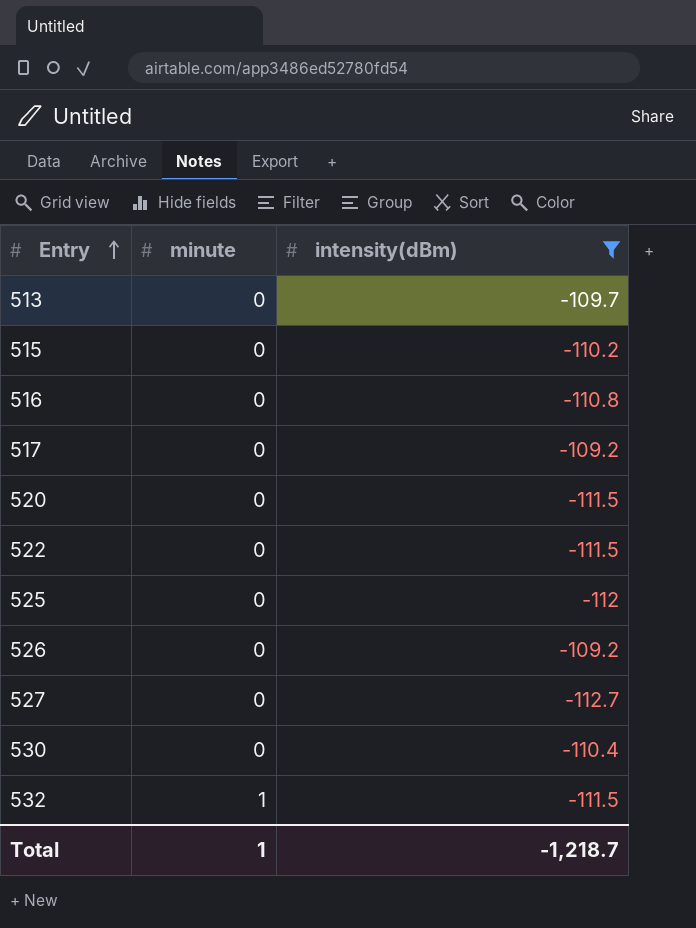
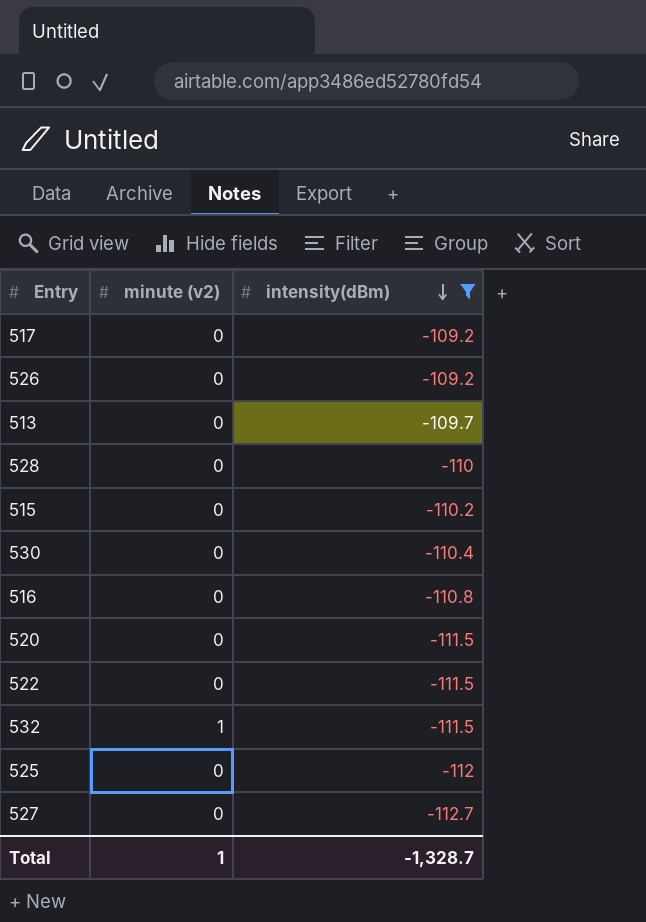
row order: Entry ascending -> intensity(dBm) descending
column name: minute -> minute (v2)
row 528: none -> 0 | -110
Total | intensity(dBm): -1,218.7 -> -1,328.7

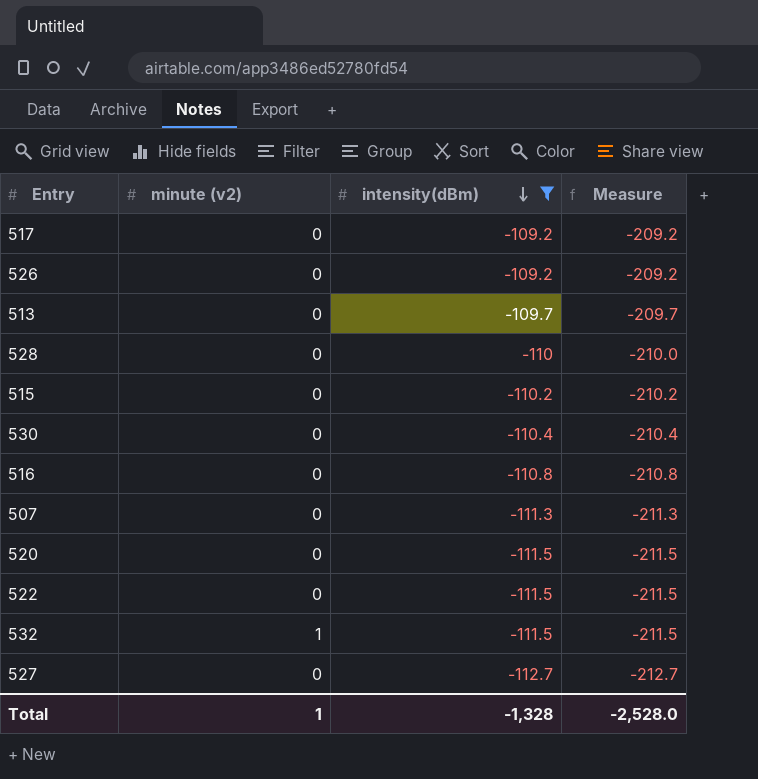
column Measure | formula: none -> [intensity(dBm)] - 100
row 525: 0 | -112 -> none
row 507: none -> 0 | -111.3 | -211.3
Total | intensity(dBm): -1,328.7 -> -1,328

